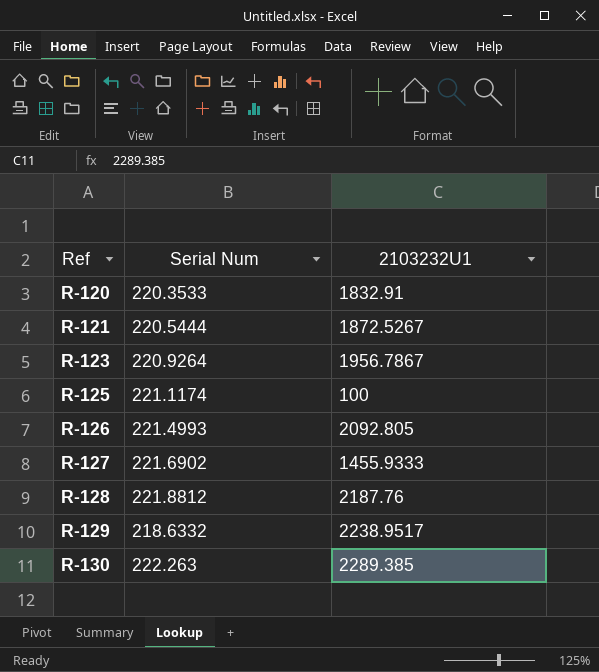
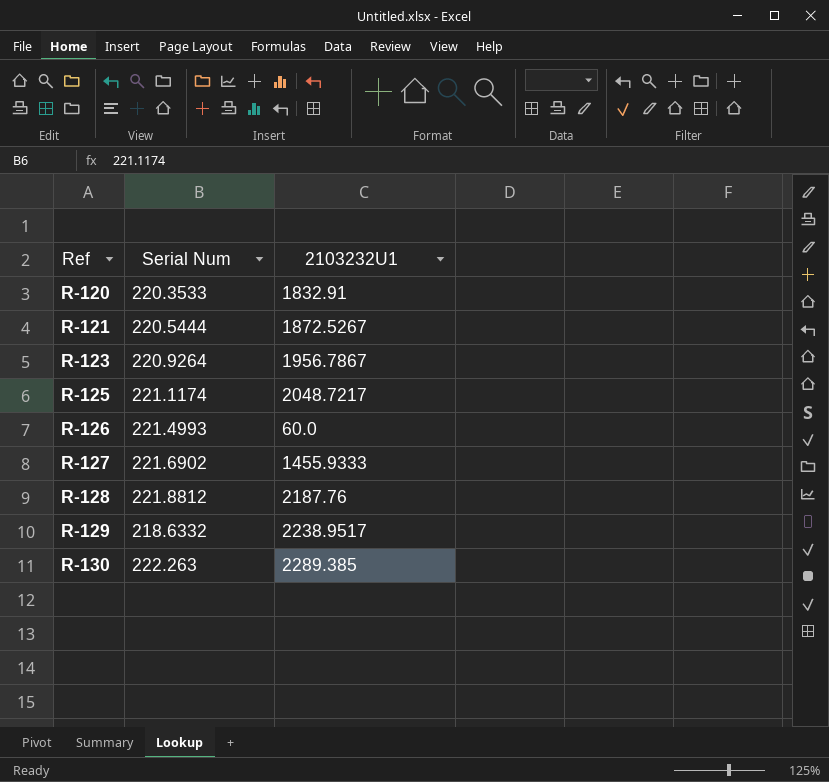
R-125 | 2103232U1: 100 -> 2048.7217
R-126 | 2103232U1: 2092.805 -> 60.0

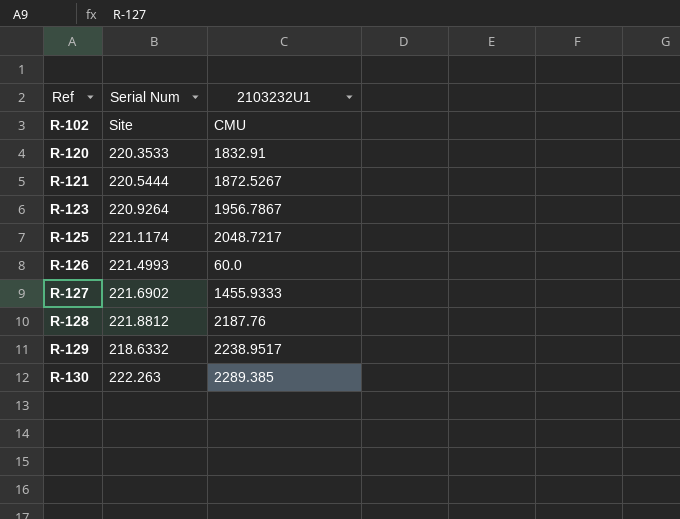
row R-102: none -> Site | CMU

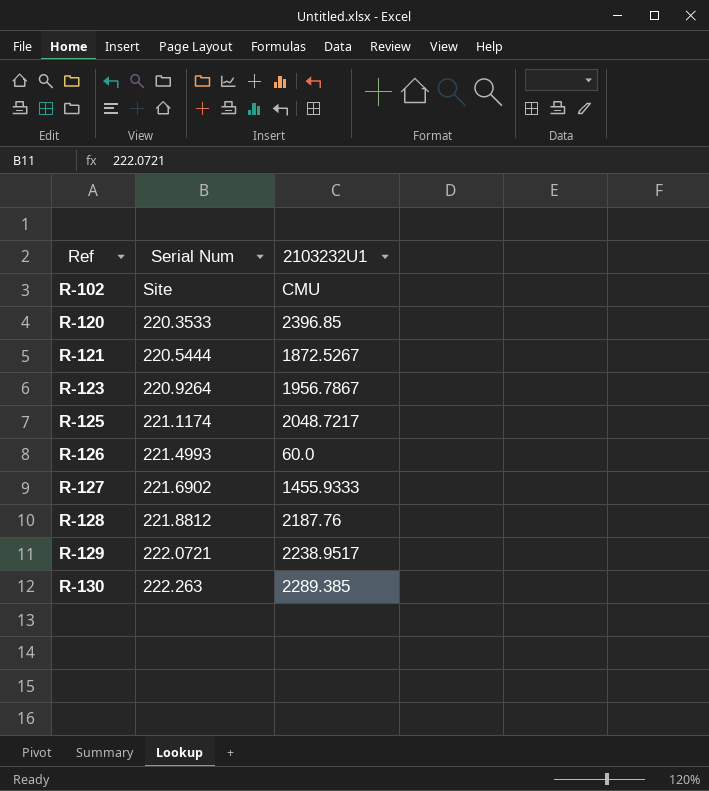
R-120 | 2103232U1: 1832.91 -> 2396.85
R-129 | Serial Num: 218.6332 -> 222.0721

